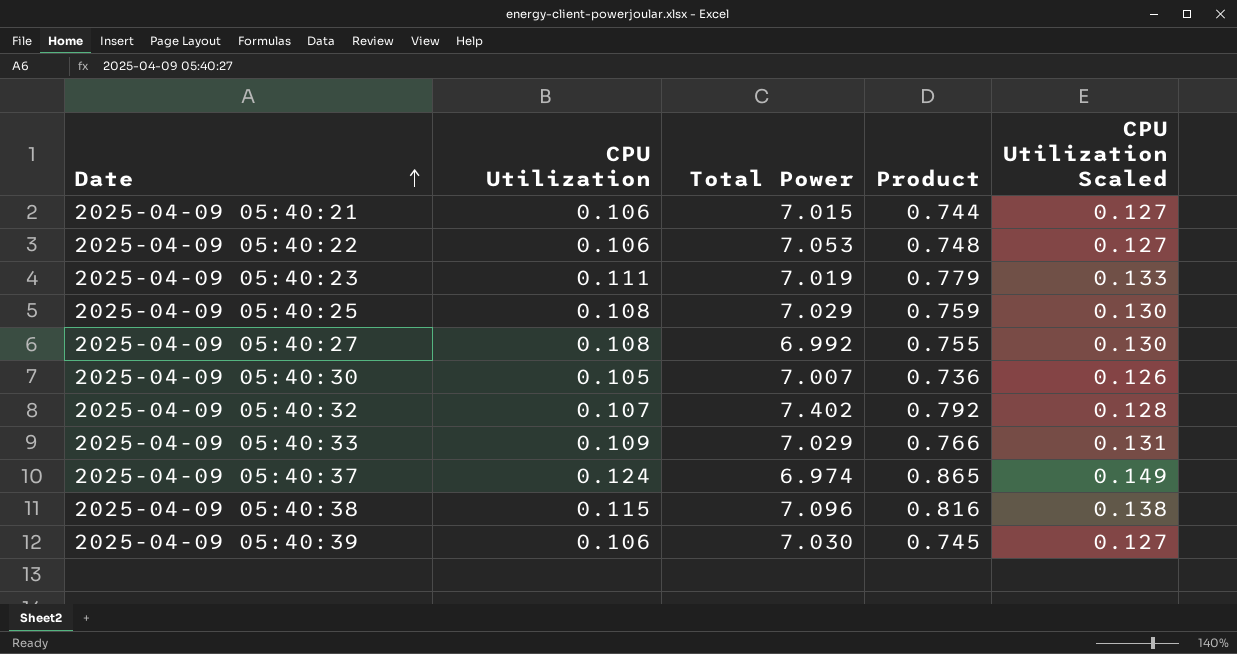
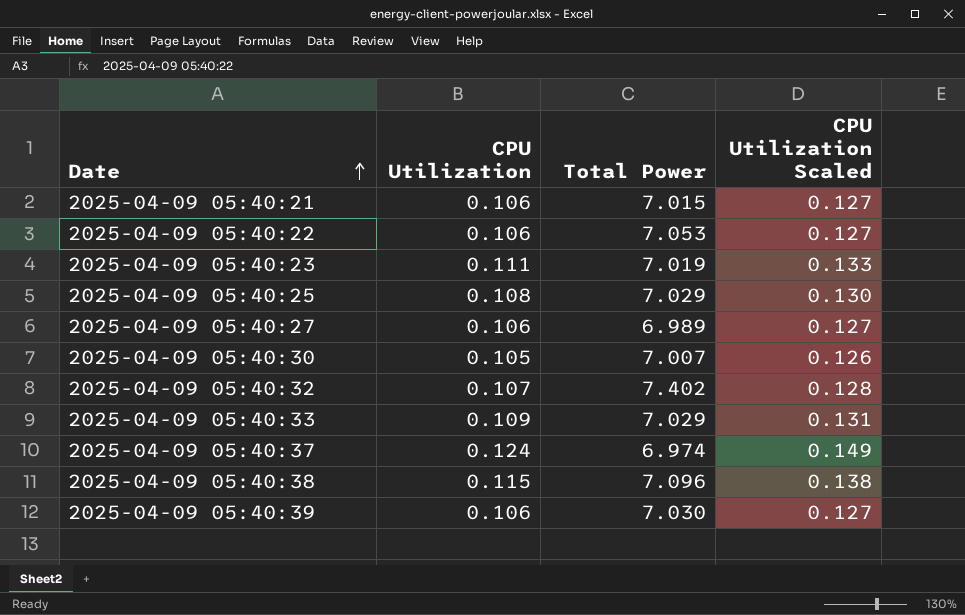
column Product | formula: [CPU Utilization] * [Total Power] -> none
2025-04-09 05:40:27 | CPU Utilization: 0.108 -> 0.106
2025-04-09 05:40:27 | Total Power: 6.992 -> 6.989
2025-04-09 05:40:27 | CPU Utilization Scaled: 0.130 -> 0.127

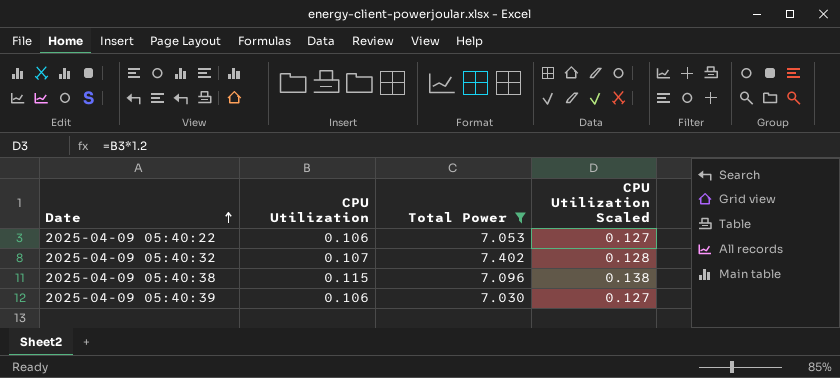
filter: none -> Total Power >= 7.030

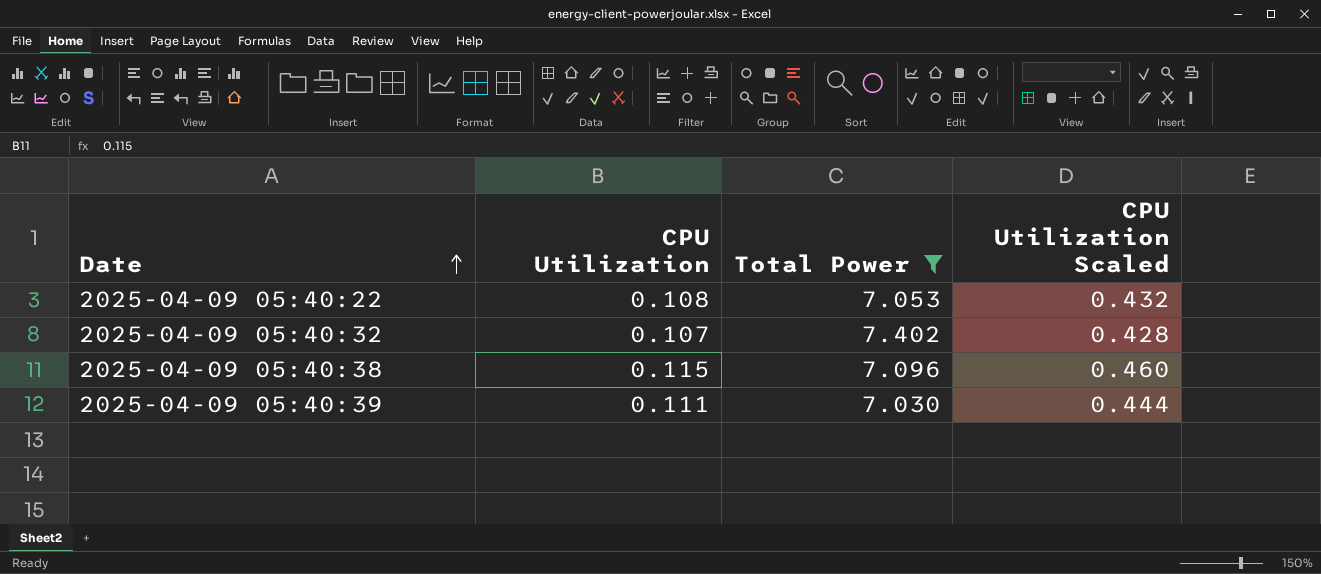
column CPU Utilization Scaled | formula: [CPU Utilization] * 1.2 -> [CPU Utilization] * 4
2025-04-09 05:40:22 | CPU Utilization: 0.106 -> 0.108
2025-04-09 05:40:39 | CPU Utilization: 0.106 -> 0.111

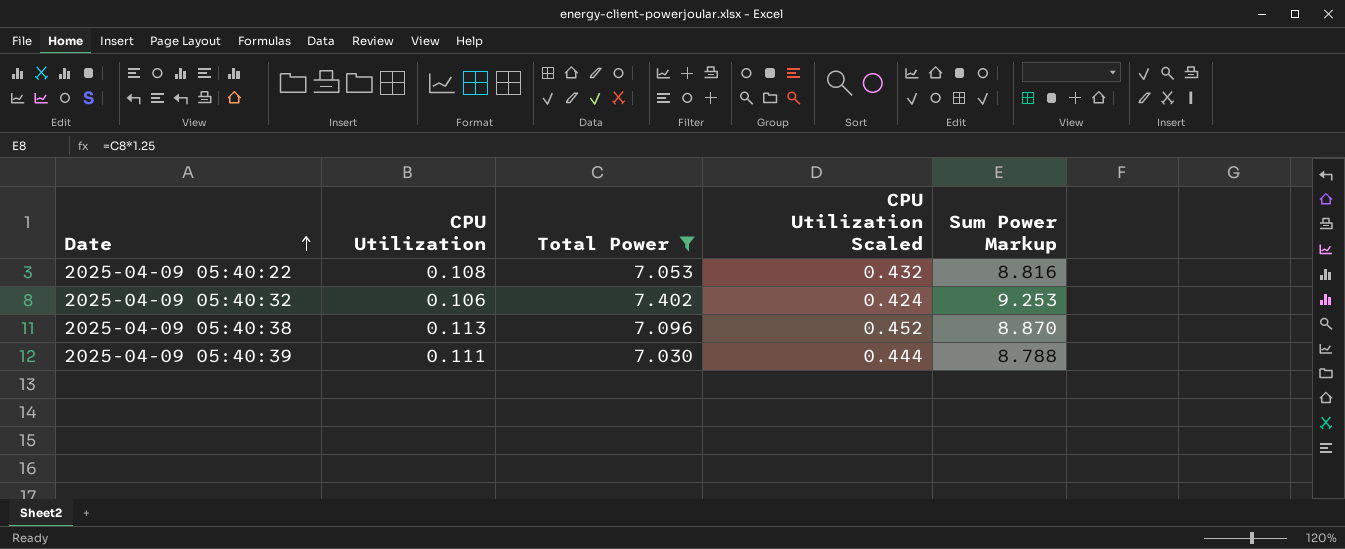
column Sum Power Markup | formula: none -> [Total Power] * 1.25
2025-04-09 05:40:32 | CPU Utilization: 0.107 -> 0.106
2025-04-09 05:40:32 | CPU Utilization Scaled: 0.428 -> 0.424
2025-04-09 05:40:38 | CPU Utilization: 0.115 -> 0.113
2025-04-09 05:40:38 | CPU Utilization Scaled: 0.460 -> 0.452

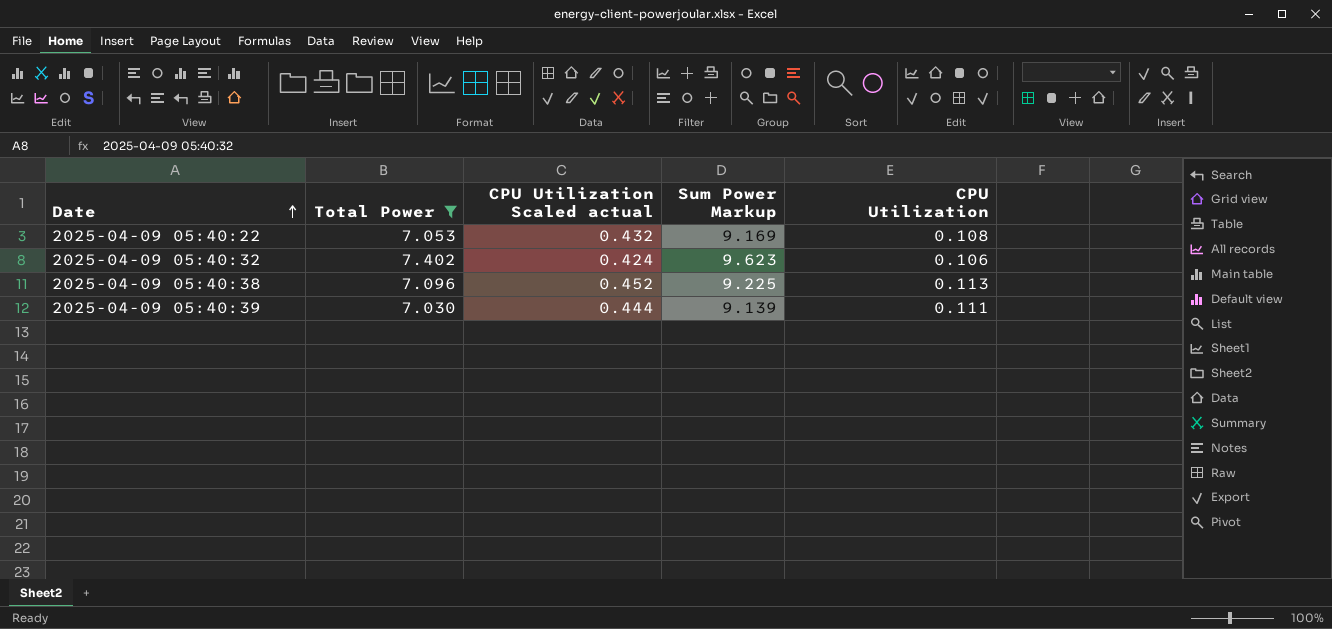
column name: CPU Utilization Scaled -> CPU Utilization Scaled actual
column Sum Power Markup | formula: [Total Power] * 1.25 -> [Total Power] * 1.3
column CPU Utilization | position: 2 -> 5

